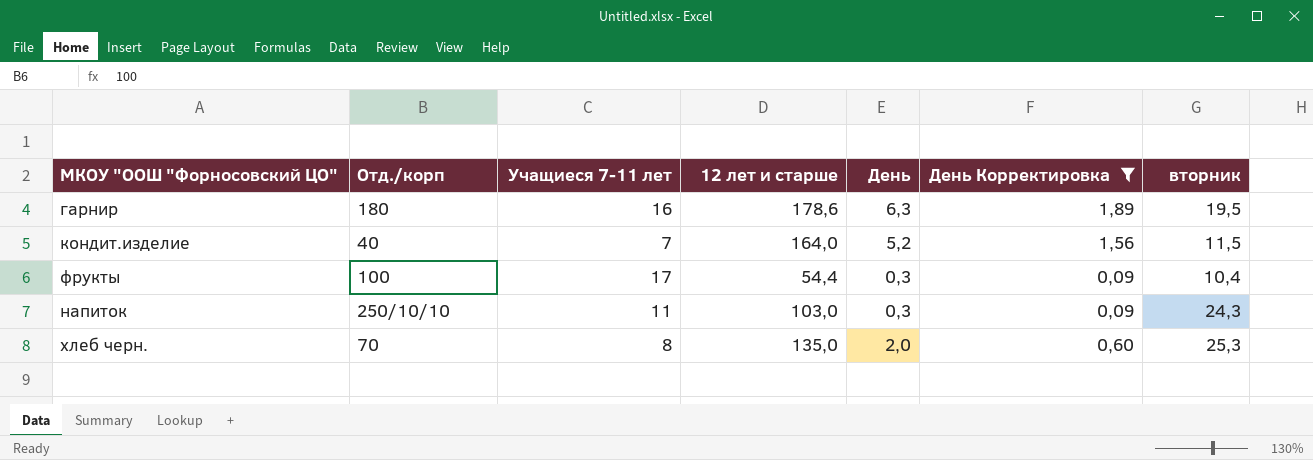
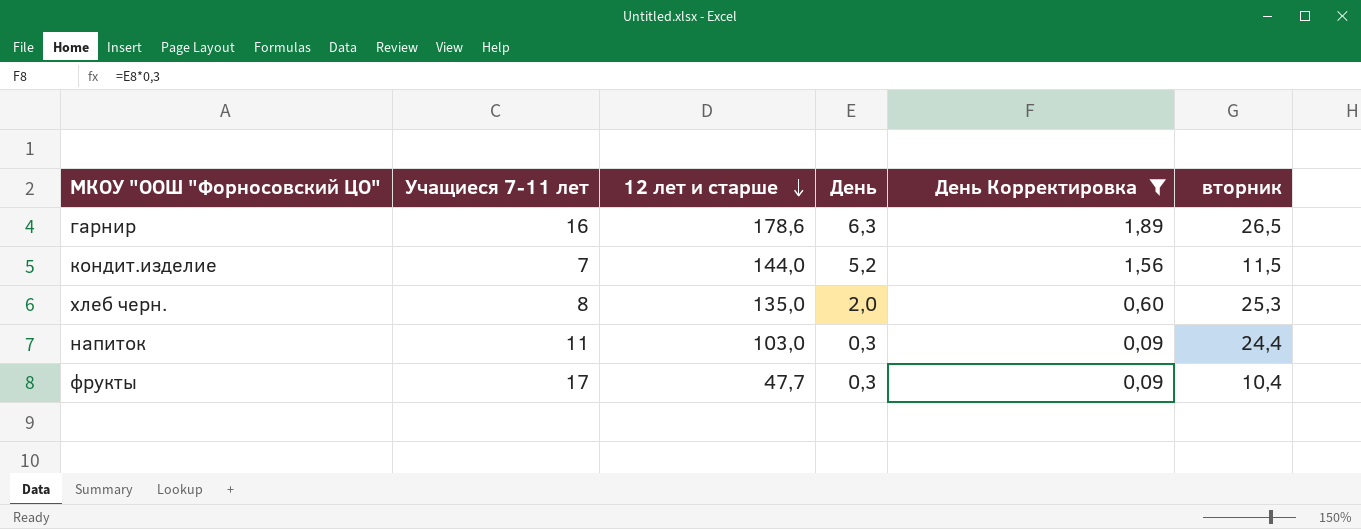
row order: none -> 12 лет и старше descending
column Отд./корп | position: 2 -> none
гарнир | вторник: 19,5 -> 26,5
кондит.изделие | 12 лет и старше: 164,0 -> 144,0
напиток | вторник: 24,3 -> 24,4
фрукты | 12 лет и старше: 54,4 -> 47,7

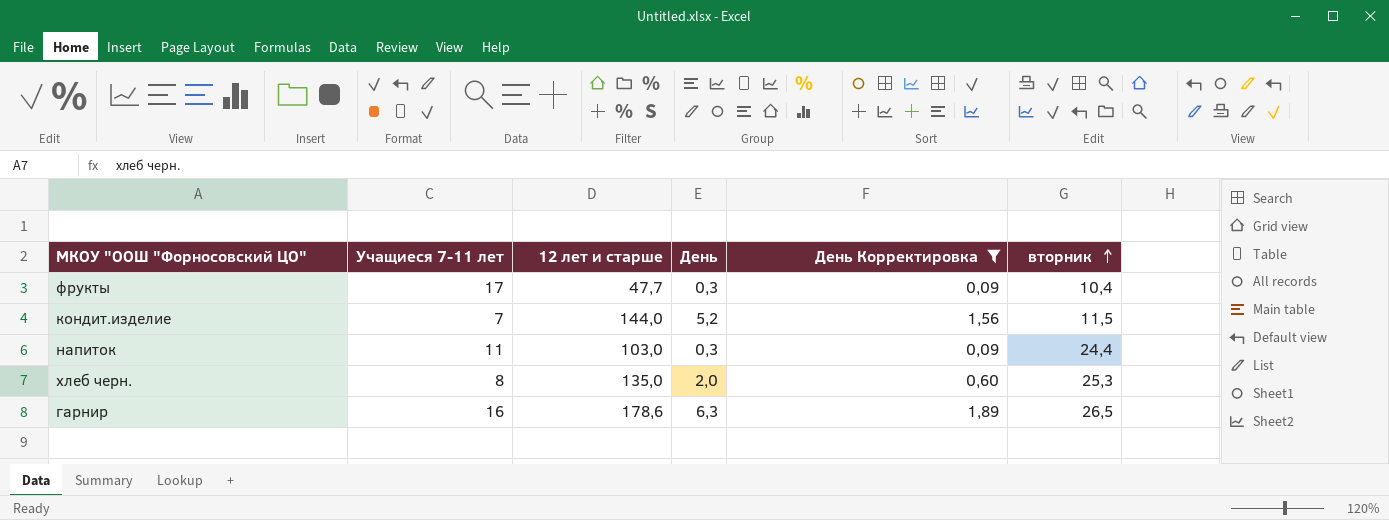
row order: 12 лет и старше descending -> вторник ascending

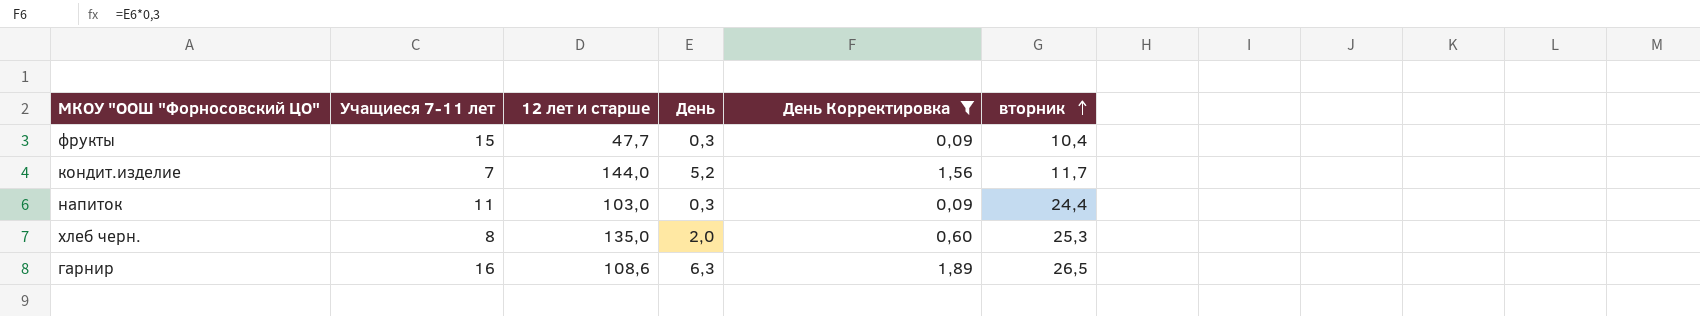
фрукты | Учащиеся 7-11 лет: 17 -> 15
кондит.изделие | вторник: 11,5 -> 11,7
гарнир | 12 лет и старше: 178,6 -> 108,6

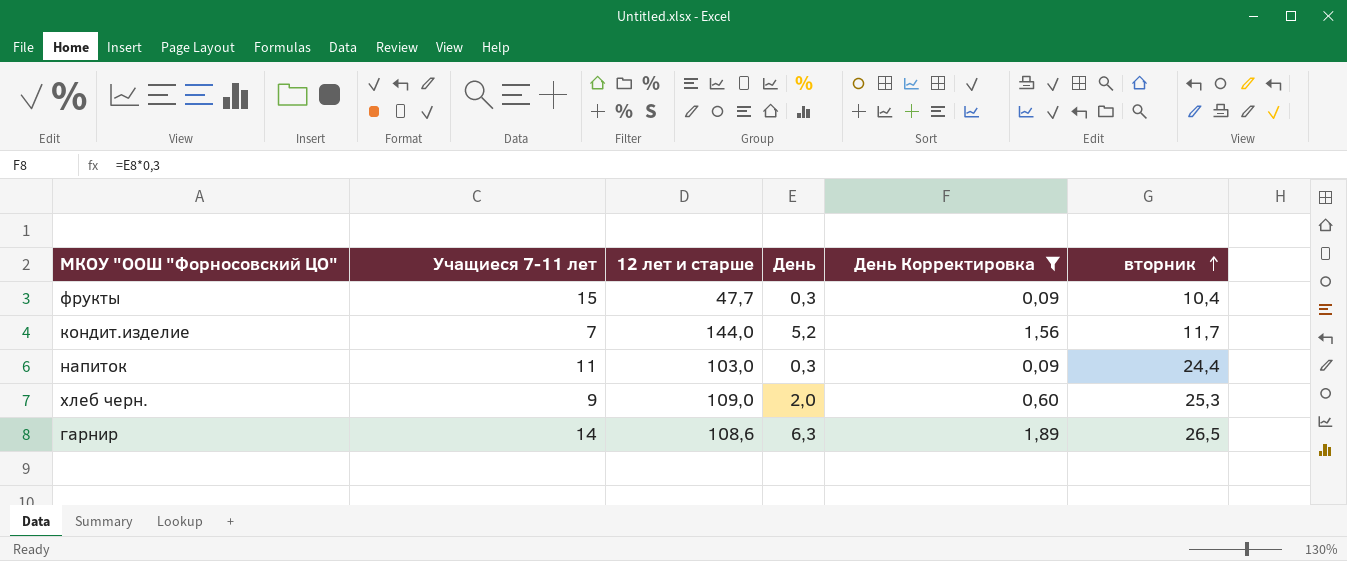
хлеб черн. | Учащиеся 7-11 лет: 8 -> 9
хлеб черн. | 12 лет и старше: 135,0 -> 109,0
гарнир | Учащиеся 7-11 лет: 16 -> 14

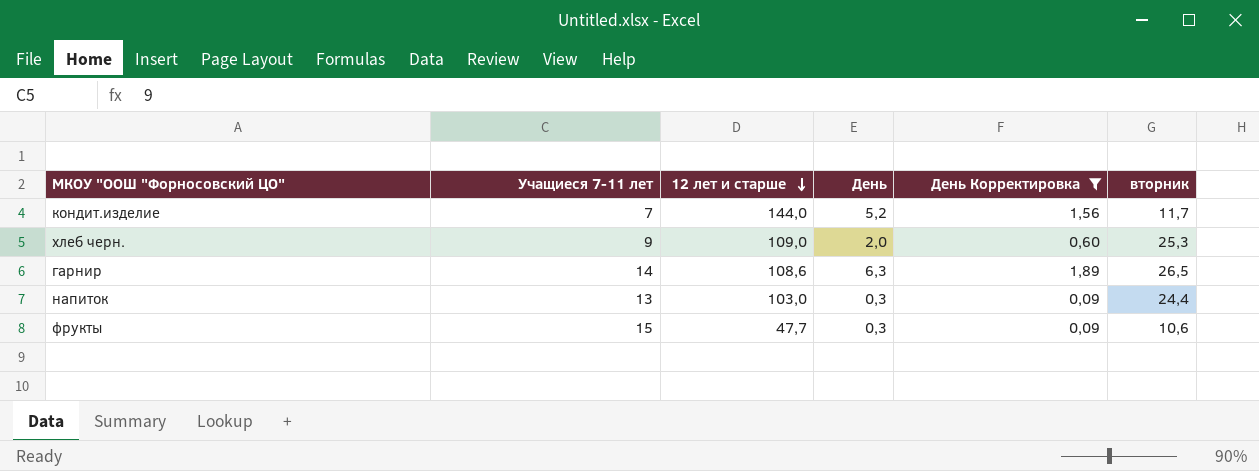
row order: вторник ascending -> 12 лет и старше descending
напиток | Учащиеся 7-11 лет: 11 -> 13
фрукты | вторник: 10,4 -> 10,6

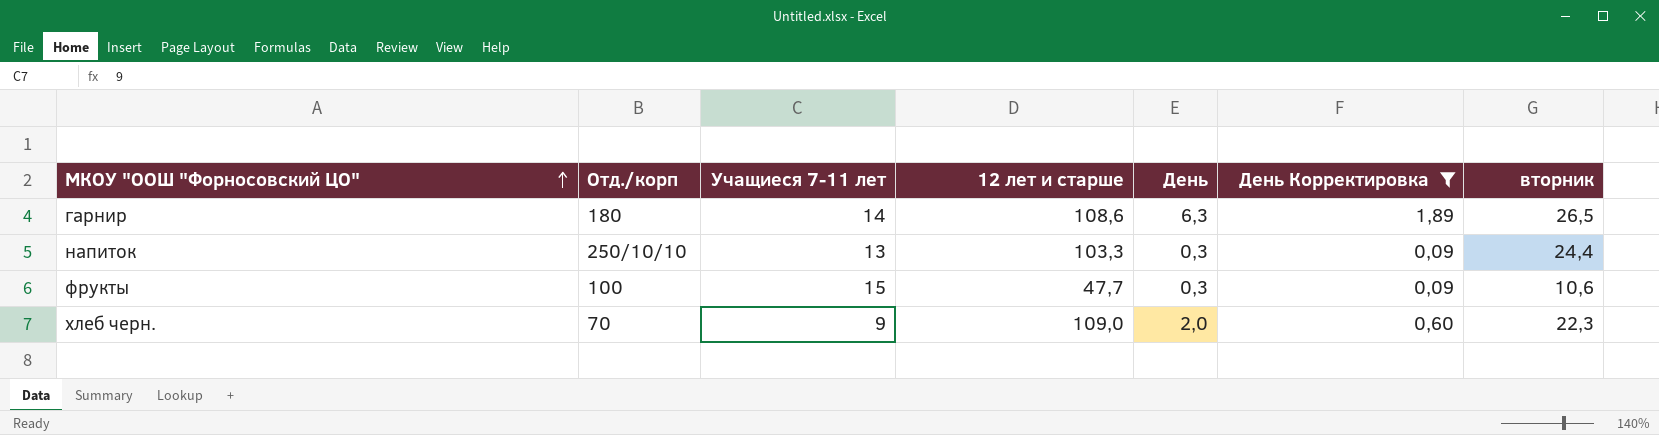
row order: 12 лет и старше descending -> МКОУ "ООШ "Форносовский ЦО" ascending
column Отд./корп | position: none -> 2
row кондит.изделие: 7 | 144,0 | 5,2 | 1,56 | 11,7 -> none
напиток | 12 лет и старше: 103,0 -> 103,3
хлеб черн. | вторник: 25,3 -> 22,3

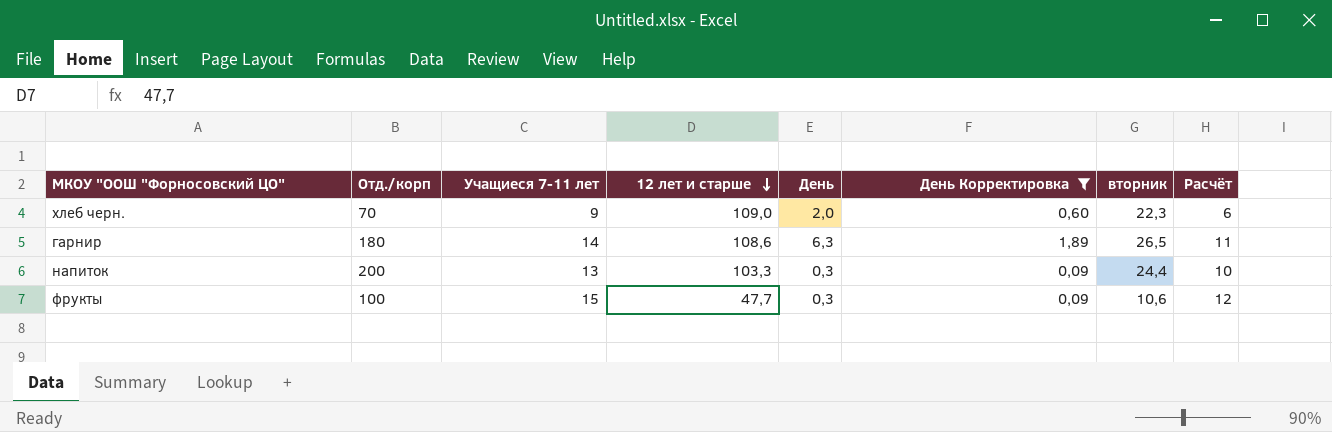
row order: МКОУ "ООШ "Форносовский ЦО" ascending -> 12 лет и старше descending
column Расчёт | formula: none -> [Учащиеся 7-11 лет] - 3
напиток | Отд./корп: 250/10/10 -> 200

